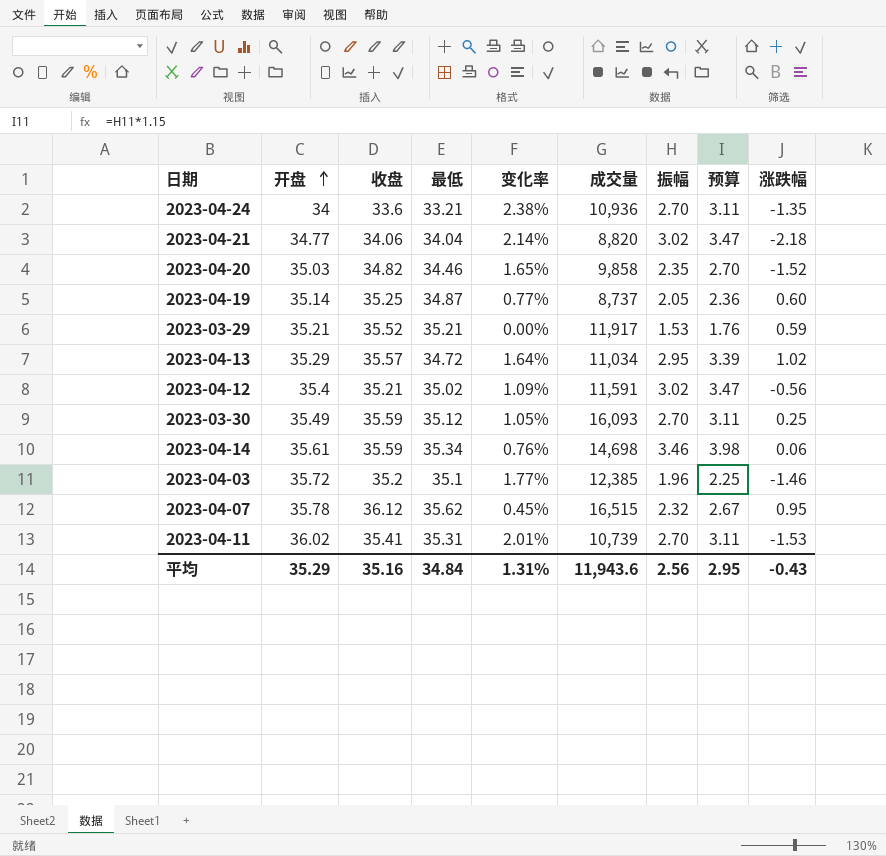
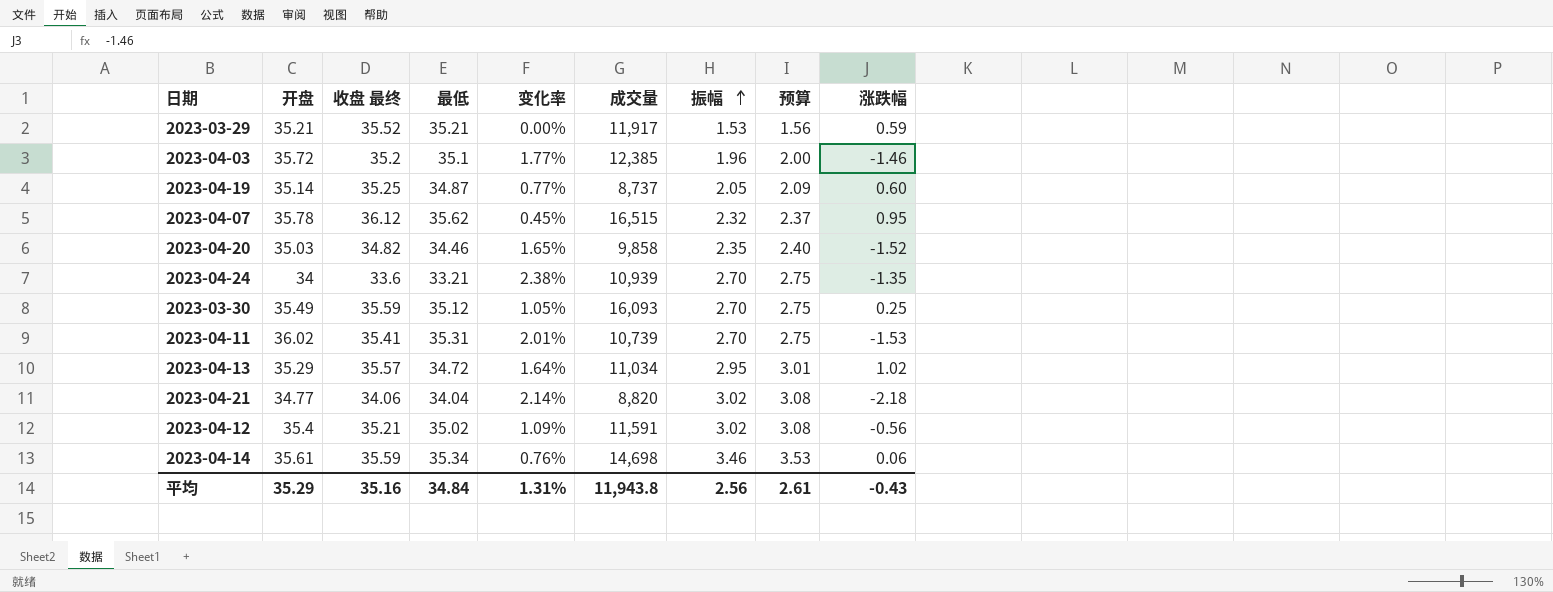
row order: 开盘 ascending -> 振幅 ascending
column name: 收盘 -> 收盘 最终
column 预算 | formula: [振幅] * 1.15 -> [振幅] * 1.02
2023-04-24 | 成交量: 10,936 -> 10,939
平均 | 成交量: 11,943.6 -> 11,943.8
平均 | 预算: 2.95 -> 2.61

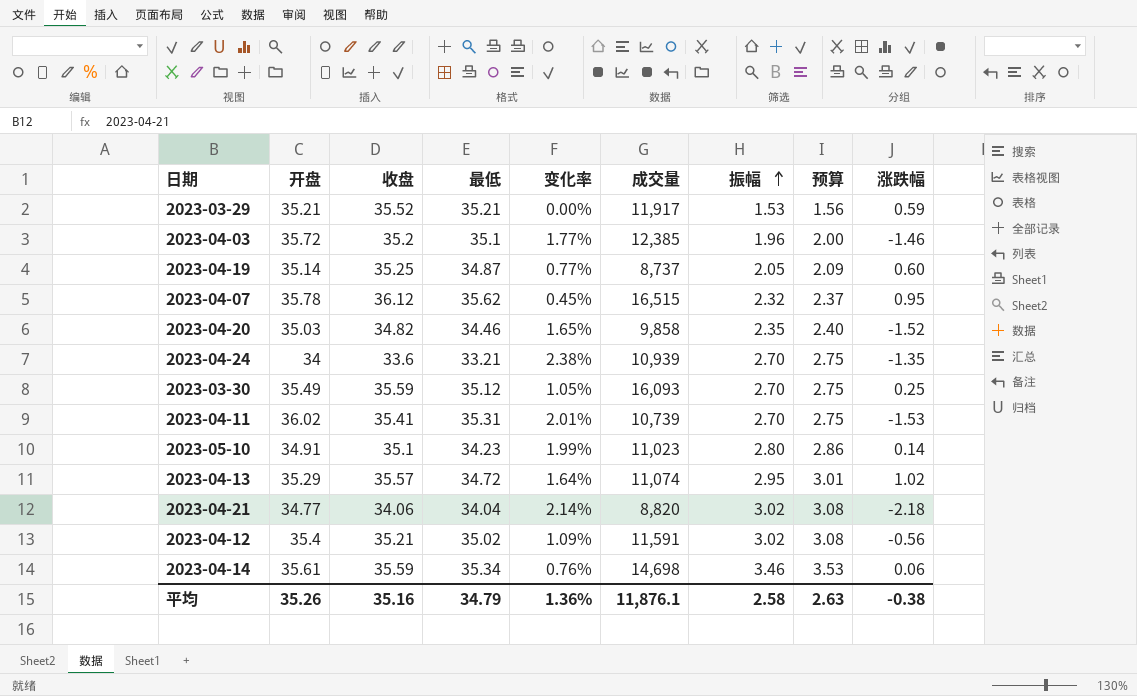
column name: 收盘 最终 -> 收盘
row 2023-05-10: none -> 34.91 | 35.1 | 34.23 | 1.99% | 11,023 | 2.80 | 2.86 | 0.14
2023-04-13 | 成交量: 11,034 -> 11,074
平均 | 开盘: 35.29 -> 35.26
平均 | 最低: 34.84 -> 34.79
平均 | 变化率: 1.31% -> 1.36%
平均 | 成交量: 11,943.8 -> 11,876.1
平均 | 振幅: 2.56 -> 2.58
平均 | 预算: 2.61 -> 2.63
平均 | 涨跌幅: -0.43 -> -0.38

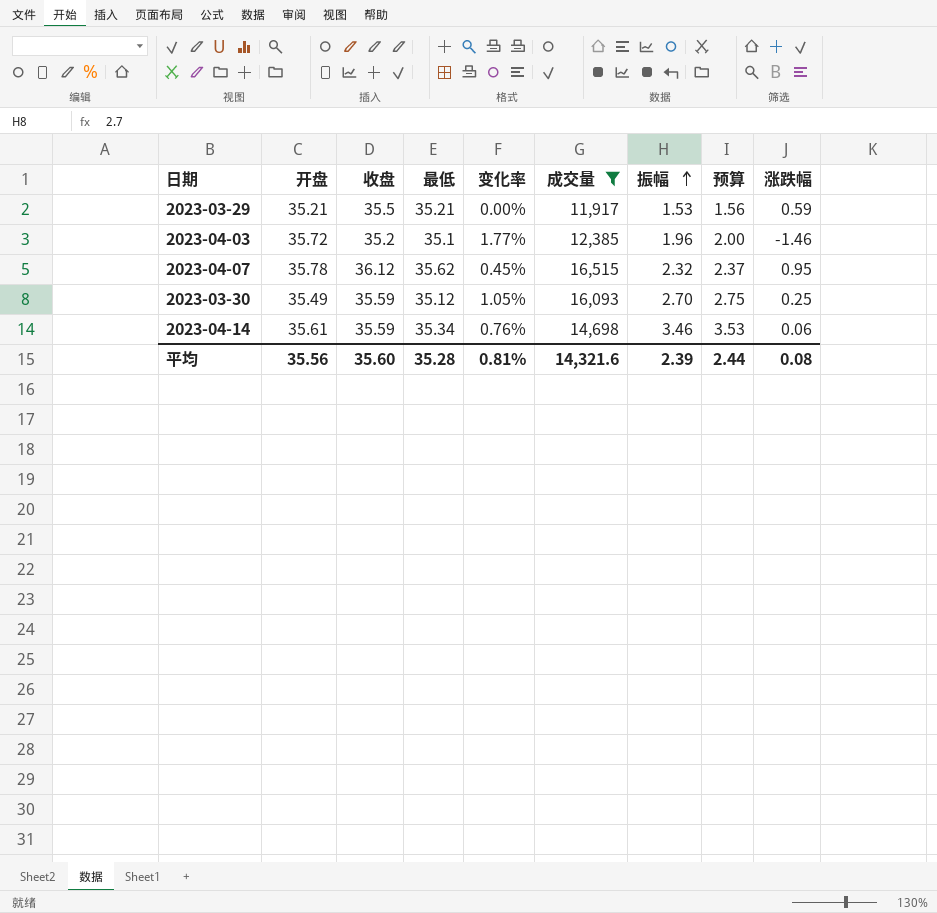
filter: none -> 成交量 >= 11,917
2023-03-29 | 收盘: 35.52 -> 35.5
平均 | 开盘: 35.26 -> 35.56
平均 | 收盘: 35.16 -> 35.60
平均 | 最低: 34.79 -> 35.28
平均 | 变化率: 1.36% -> 0.81%
平均 | 成交量: 11,876.1 -> 14,321.6
平均 | 振幅: 2.58 -> 2.39
平均 | 预算: 2.63 -> 2.44
平均 | 涨跌幅: -0.38 -> 0.08

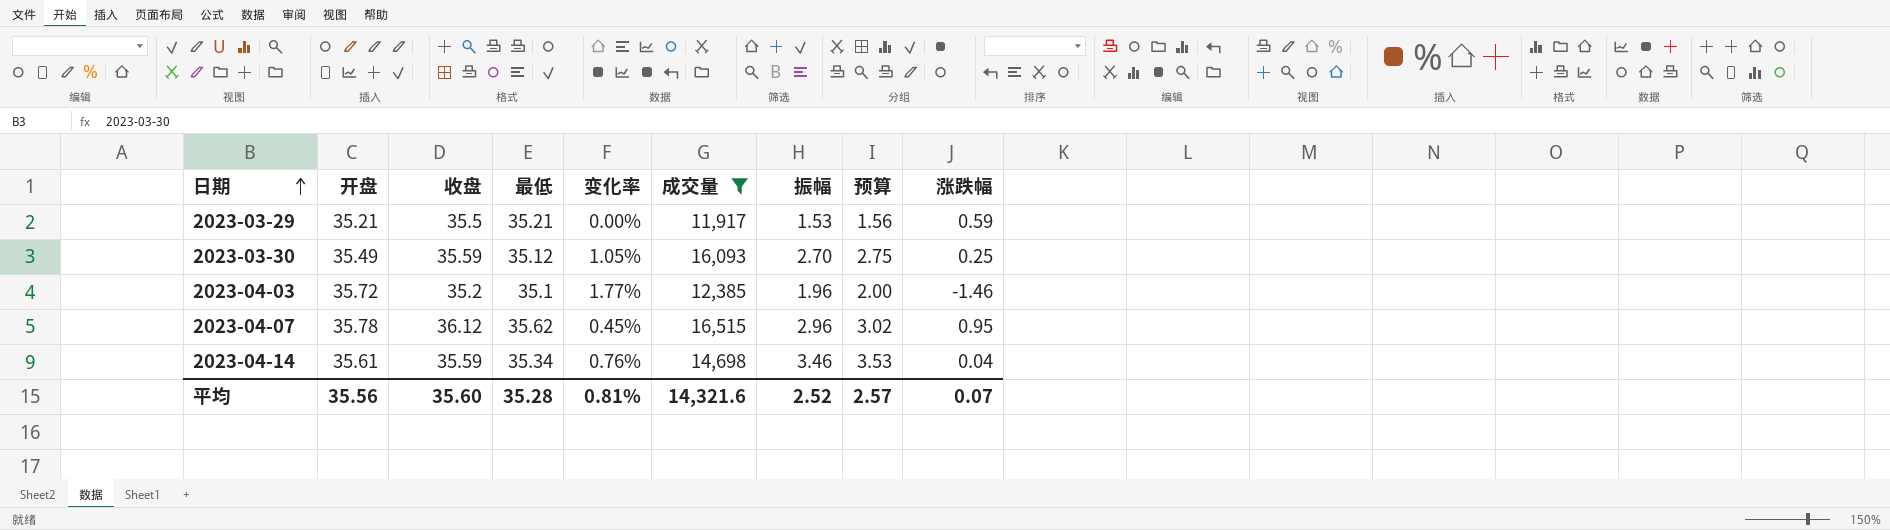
row order: 振幅 ascending -> 日期 ascending
2023-04-07 | 振幅: 2.32 -> 2.96
2023-04-07 | 预算: 2.37 -> 3.02
2023-04-14 | 涨跌幅: 0.06 -> 0.04
平均 | 振幅: 2.39 -> 2.52
平均 | 预算: 2.44 -> 2.57
平均 | 涨跌幅: 0.08 -> 0.07

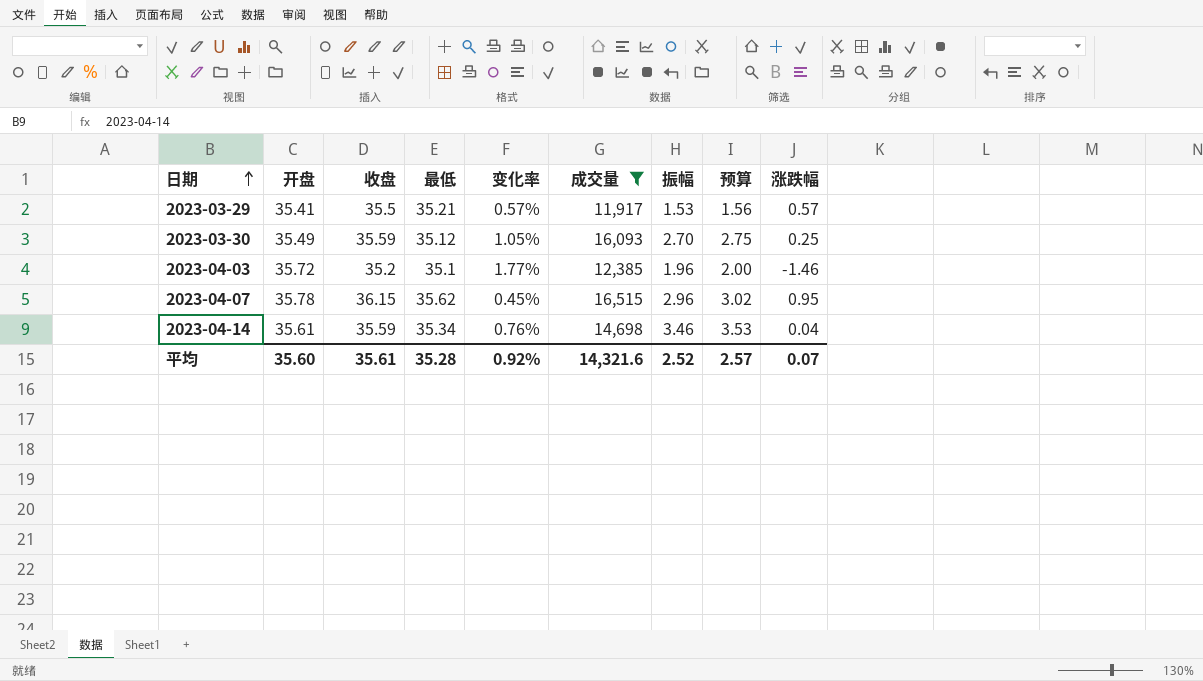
2023-03-29 | 开盘: 35.21 -> 35.41
2023-03-29 | 变化率: 0.00% -> 0.57%
2023-03-29 | 涨跌幅: 0.59 -> 0.57
2023-04-07 | 收盘: 36.12 -> 36.15
平均 | 开盘: 35.56 -> 35.60
平均 | 收盘: 35.60 -> 35.61
平均 | 变化率: 0.81% -> 0.92%

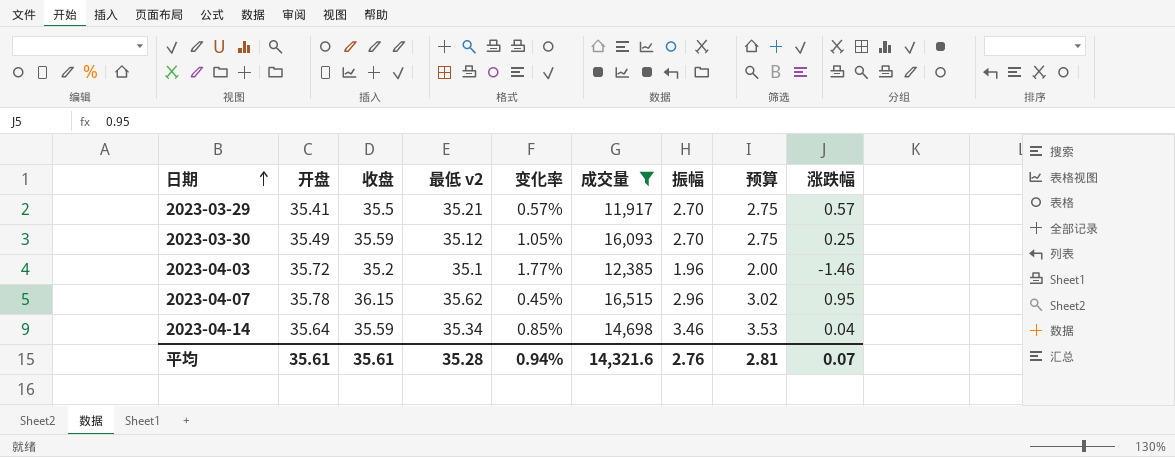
column name: 最低 -> 最低 v2
2023-03-29 | 振幅: 1.53 -> 2.70
2023-03-29 | 预算: 1.56 -> 2.75
2023-04-14 | 开盘: 35.61 -> 35.64
2023-04-14 | 变化率: 0.76% -> 0.85%
平均 | 开盘: 35.60 -> 35.61
平均 | 变化率: 0.92% -> 0.94%
平均 | 振幅: 2.52 -> 2.76
平均 | 预算: 2.57 -> 2.81

